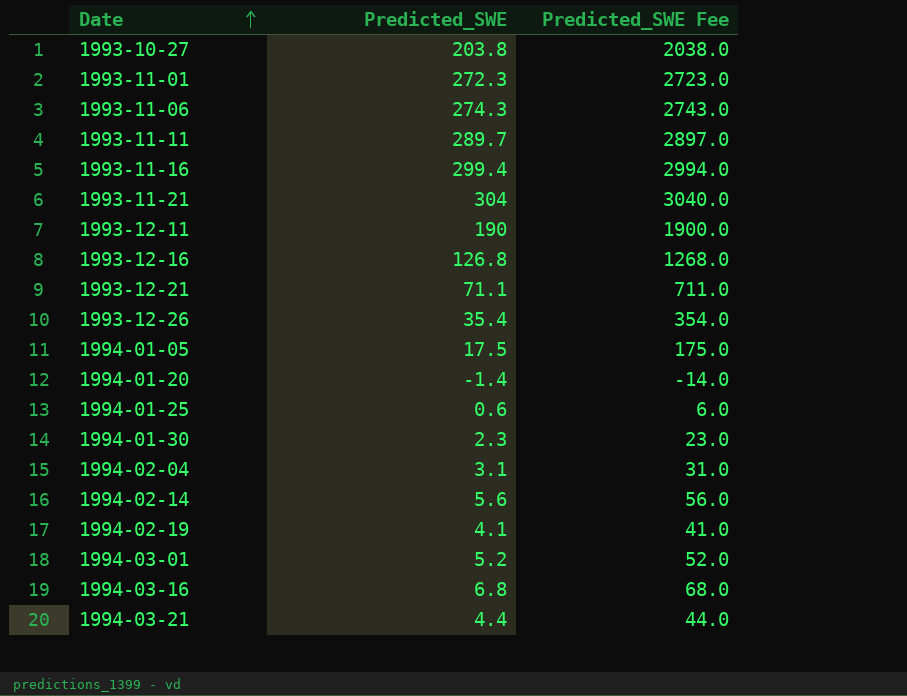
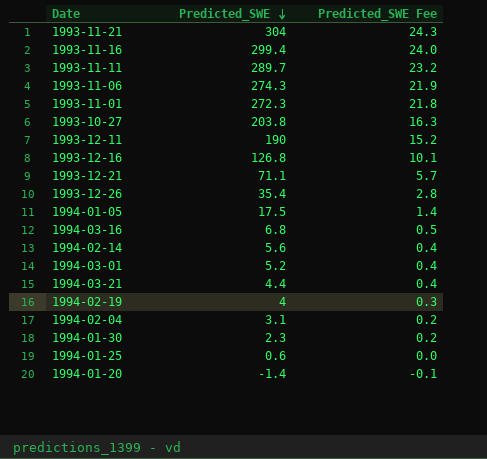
row order: Date ascending -> Predicted_SWE descending
column Predicted_SWE Fee | formula: [Predicted_SWE] * 10 -> [Predicted_SWE] * 0.08
1994-02-19 | Predicted_SWE: 4.1 -> 4

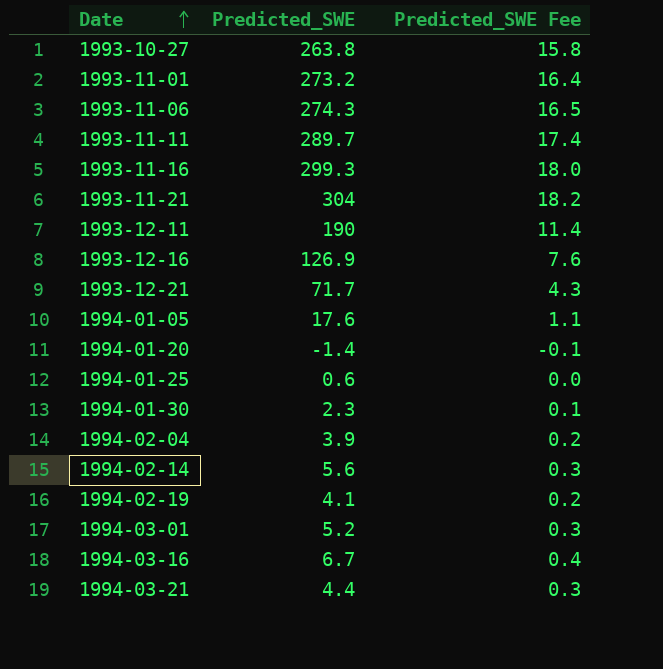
row order: Predicted_SWE descending -> Date ascending
column Predicted_SWE Fee | formula: [Predicted_SWE] * 0.08 -> [Predicted_SWE] * 0.06
row 1993-12-26: 35.4 | 2.8 -> none
1993-10-27 | Predicted_SWE: 203.8 -> 263.8
1993-11-01 | Predicted_SWE: 272.3 -> 273.2
1993-11-16 | Predicted_SWE: 299.4 -> 299.3
1993-12-16 | Predicted_SWE: 126.8 -> 126.9
1993-12-21 | Predicted_SWE: 71.1 -> 71.7
1994-01-05 | Predicted_SWE: 17.5 -> 17.6
1994-02-04 | Predicted_SWE: 3.1 -> 3.9
1994-02-19 | Predicted_SWE: 4 -> 4.1
1994-03-16 | Predicted_SWE: 6.8 -> 6.7

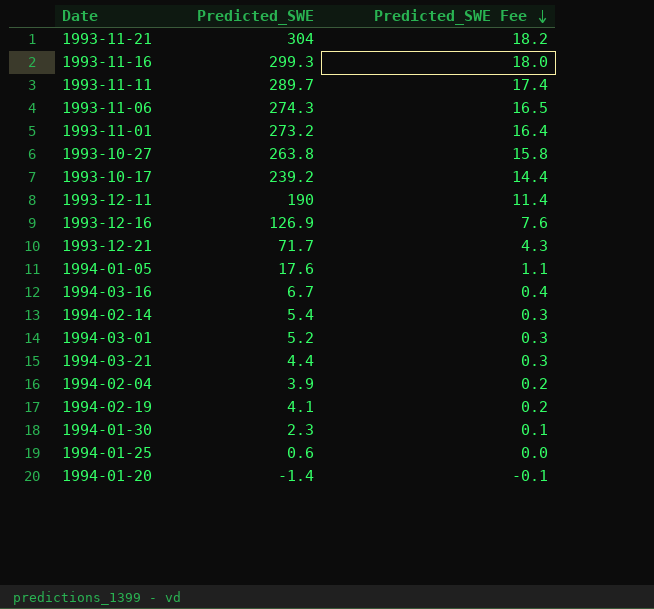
row order: Date ascending -> Predicted_SWE Fee descending
row 1993-10-17: none -> 239.2 | 14.4
1994-02-14 | Predicted_SWE: 5.6 -> 5.4

